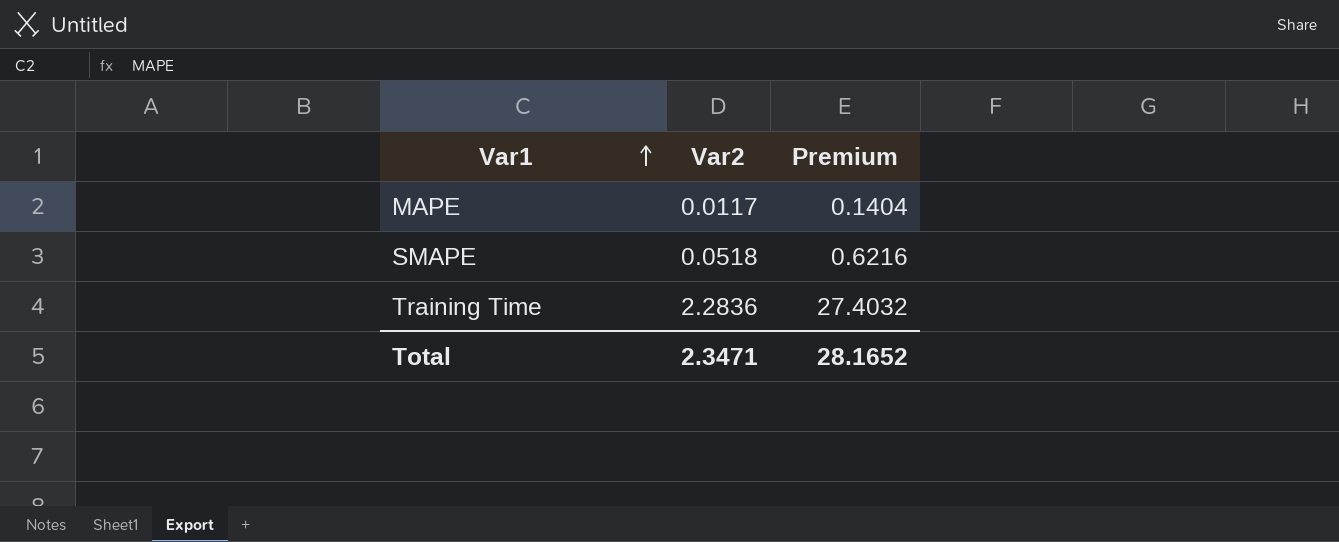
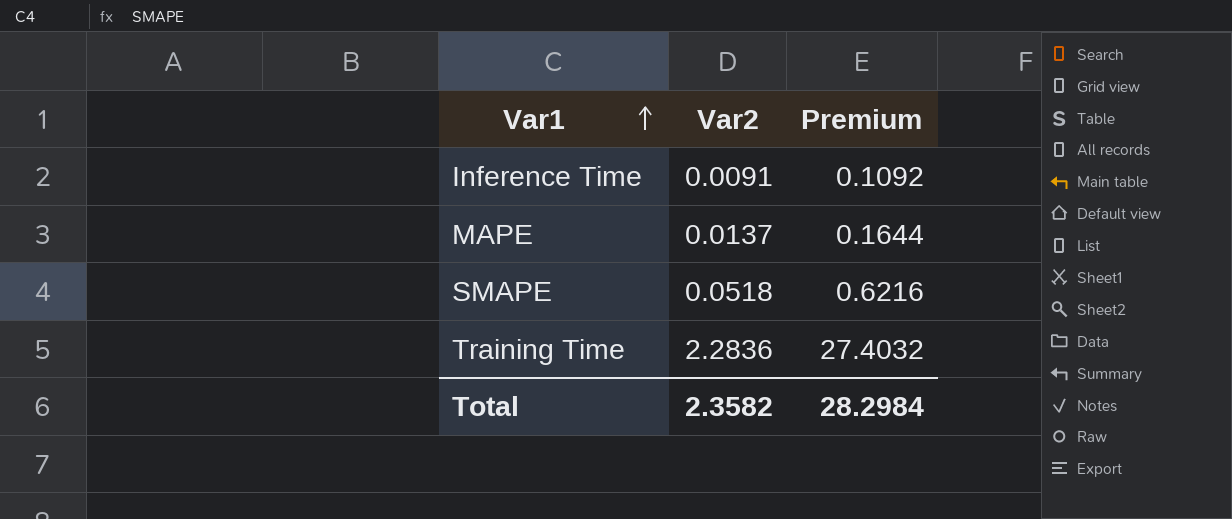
row Inference Time: none -> 0.0091 | 0.1092
MAPE | Var2: 0.0117 -> 0.0137
MAPE | Premium: 0.1404 -> 0.1644
Total | Var2: 2.3471 -> 2.3582
Total | Premium: 28.1652 -> 28.2984

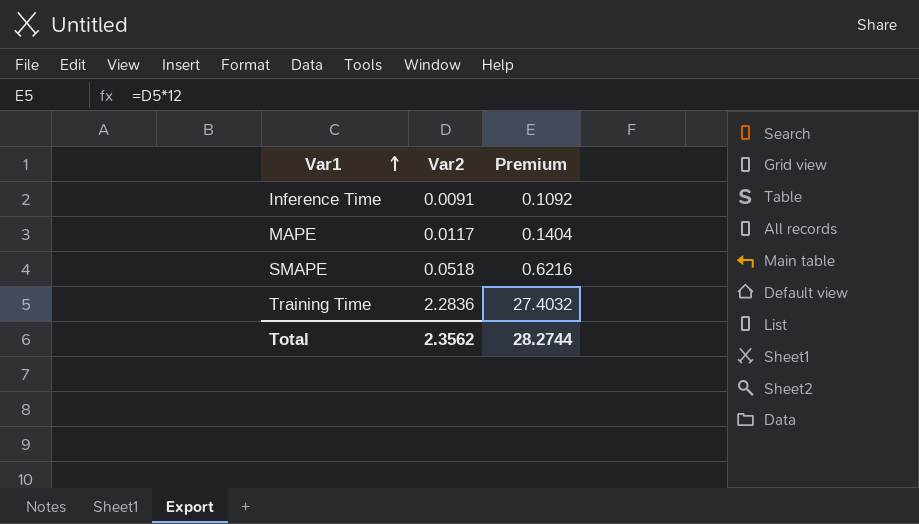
MAPE | Var2: 0.0137 -> 0.0117
MAPE | Premium: 0.1644 -> 0.1404
Total | Var2: 2.3582 -> 2.3562
Total | Premium: 28.2984 -> 28.2744

